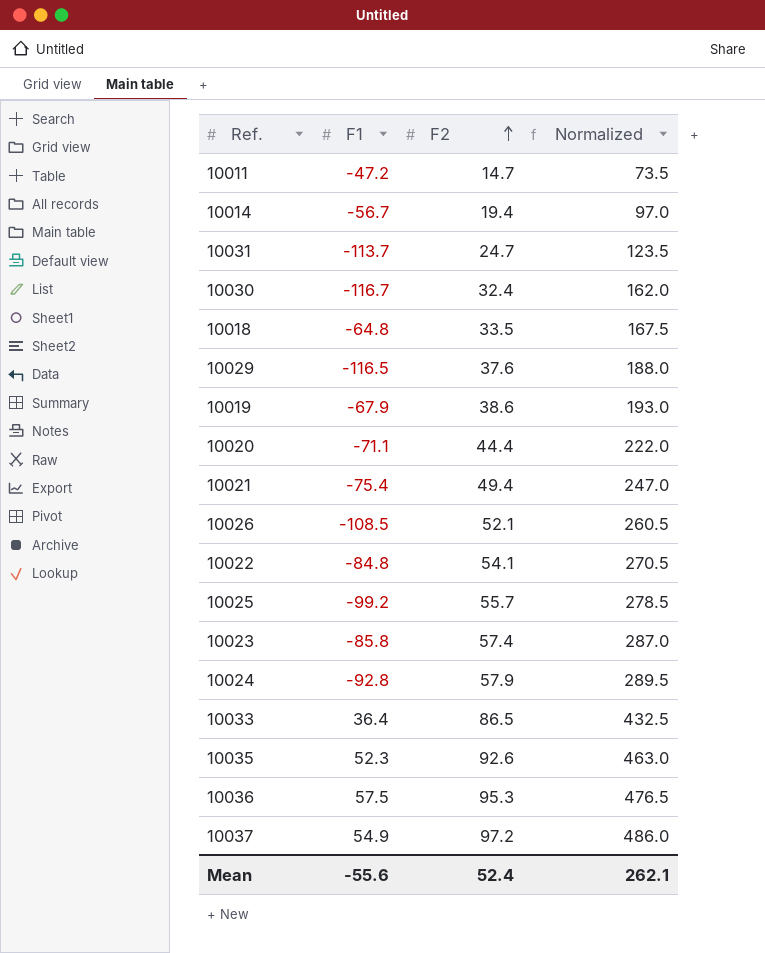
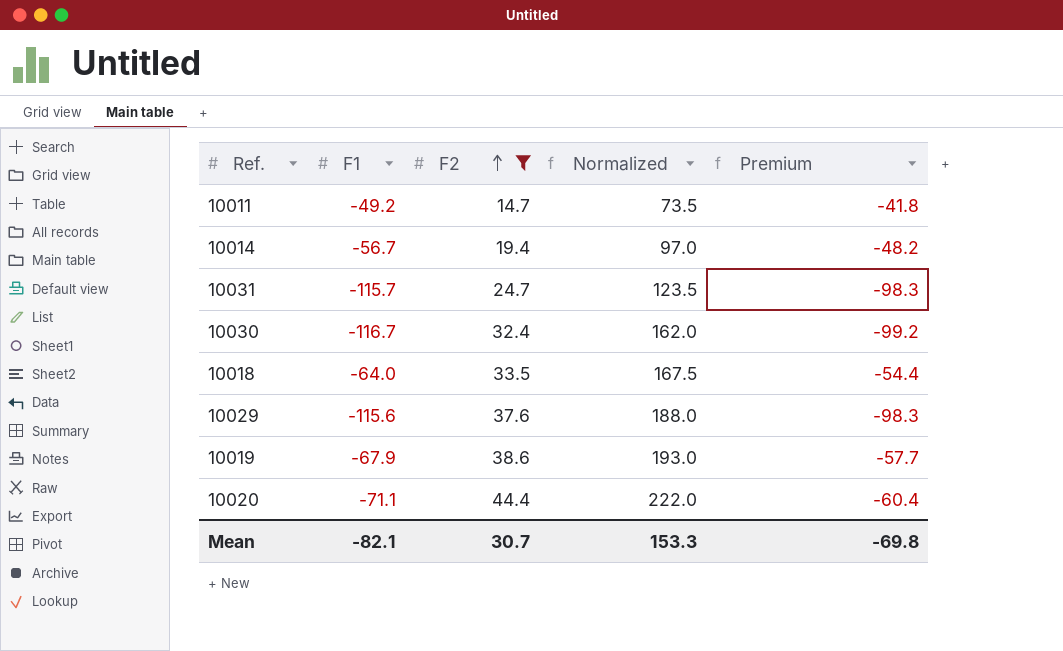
filter: none -> F2 <= 44.4
column Premium | formula: none -> [F1] * 0.85
10011 | F1: -47.2 -> -49.2
10031 | F1: -113.7 -> -115.7
10018 | F1: -64.8 -> -64.0
10029 | F1: -116.5 -> -115.6
Mean | F1: -55.6 -> -82.1
Mean | F2: 52.4 -> 30.7
Mean | Normalized: 262.1 -> 153.3

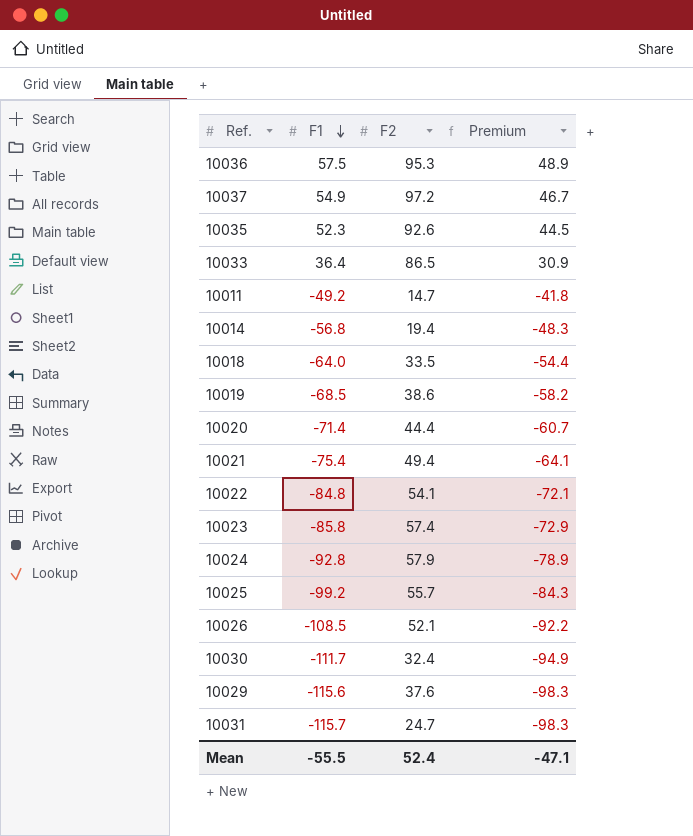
filter: F2 <= 44.4 -> none
row order: F2 ascending -> F1 descending
column Normalized | formula: [F2] * 5 -> none
10014 | F1: -56.7 -> -56.8
10014 | Premium: -48.2 -> -48.3
10019 | F1: -67.9 -> -68.5
10019 | Premium: -57.7 -> -58.2
10020 | F1: -71.1 -> -71.4
10020 | Premium: -60.4 -> -60.7
10030 | F1: -116.7 -> -111.7
10030 | Premium: -99.2 -> -94.9
Mean | F1: -82.1 -> -55.5
Mean | F2: 30.7 -> 52.4
Mean | Premium: -69.8 -> -47.1

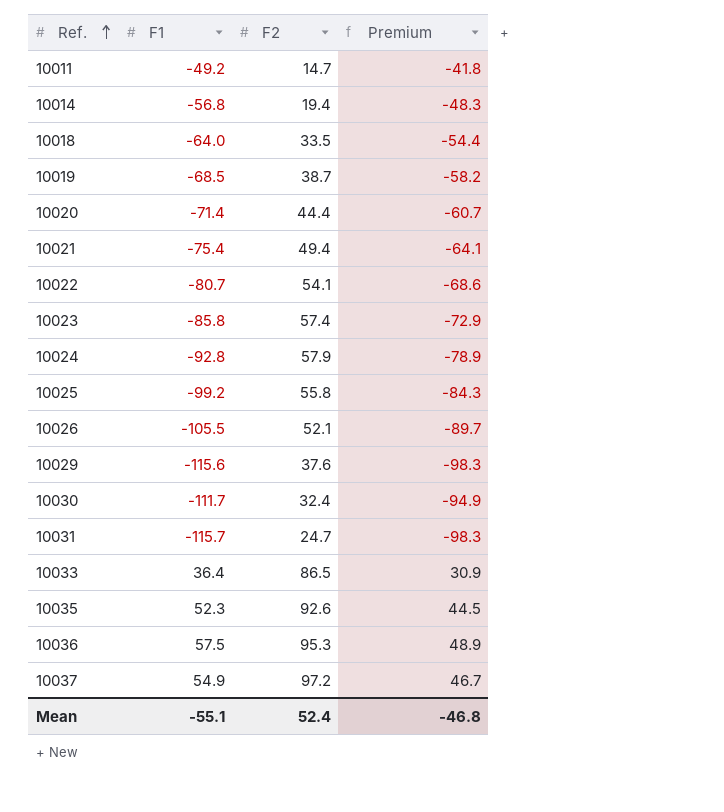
row order: F1 descending -> Ref. ascending
10019 | F2: 38.6 -> 38.7
10022 | F1: -84.8 -> -80.7
10022 | Premium: -72.1 -> -68.6
10025 | F2: 55.7 -> 55.8
10026 | F1: -108.5 -> -105.5
10026 | Premium: -92.2 -> -89.7
Mean | F1: -55.5 -> -55.1
Mean | Premium: -47.1 -> -46.8

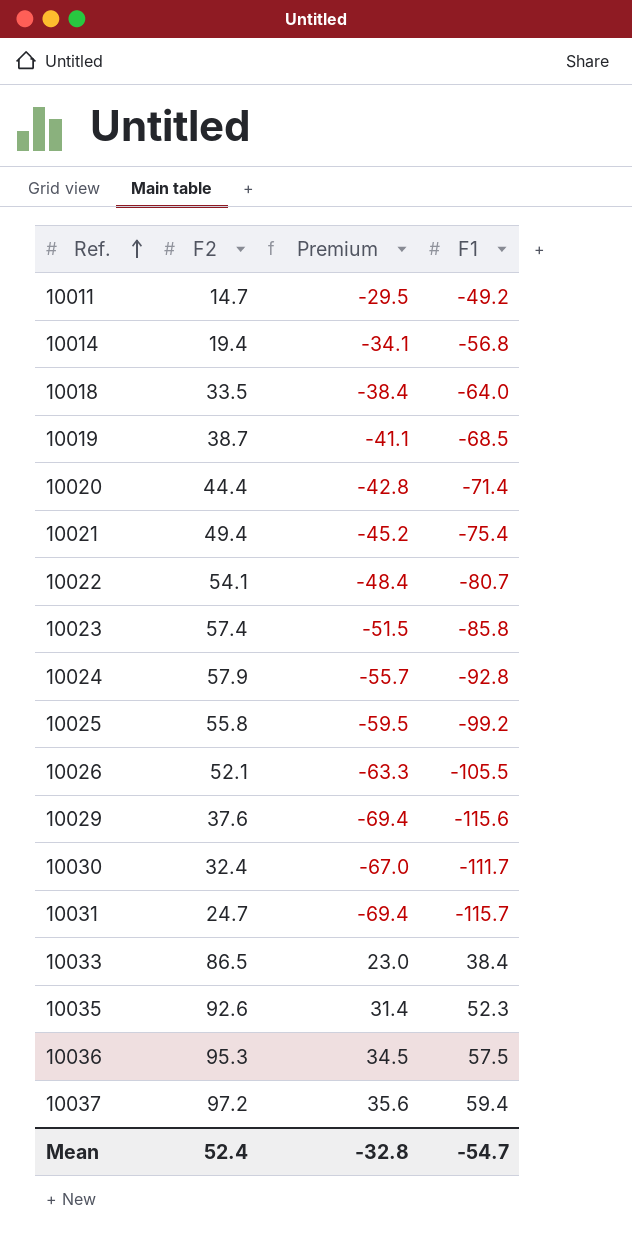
column Premium | formula: [F1] * 0.85 -> [F1] * 0.6
column F1 | position: 2 -> 4
10033 | F1: 36.4 -> 38.4
10037 | F1: 54.9 -> 59.4
Mean | Premium: -46.8 -> -32.8
Mean | F1: -55.1 -> -54.7

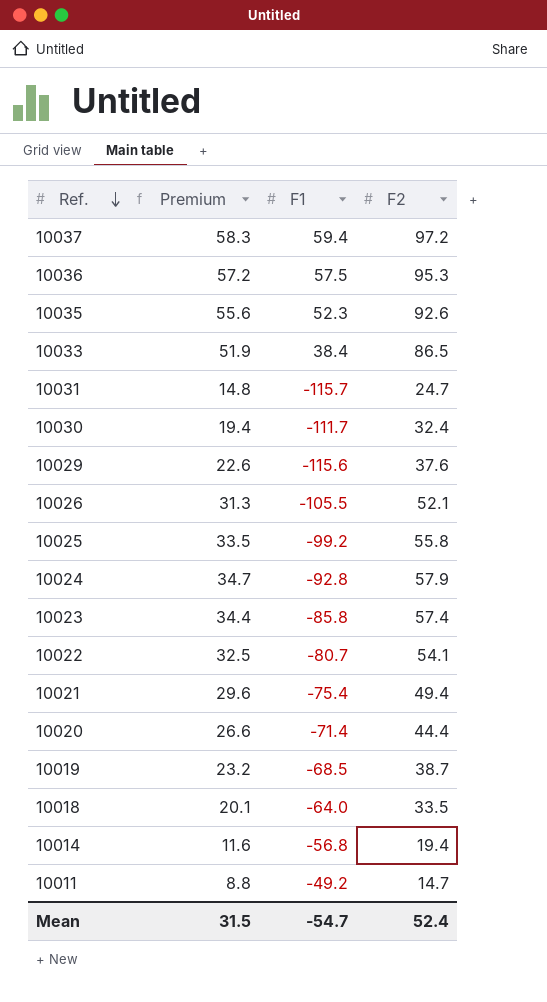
row order: Ref. ascending -> Ref. descending
column Premium | formula: [F1] * 0.6 -> [F2] * 0.6
column F2 | position: 2 -> 4
Mean | Premium: -32.8 -> 31.5

